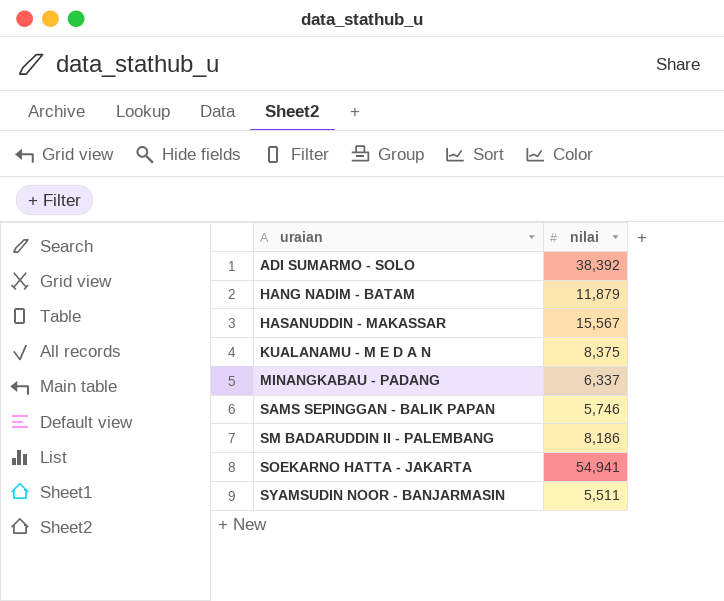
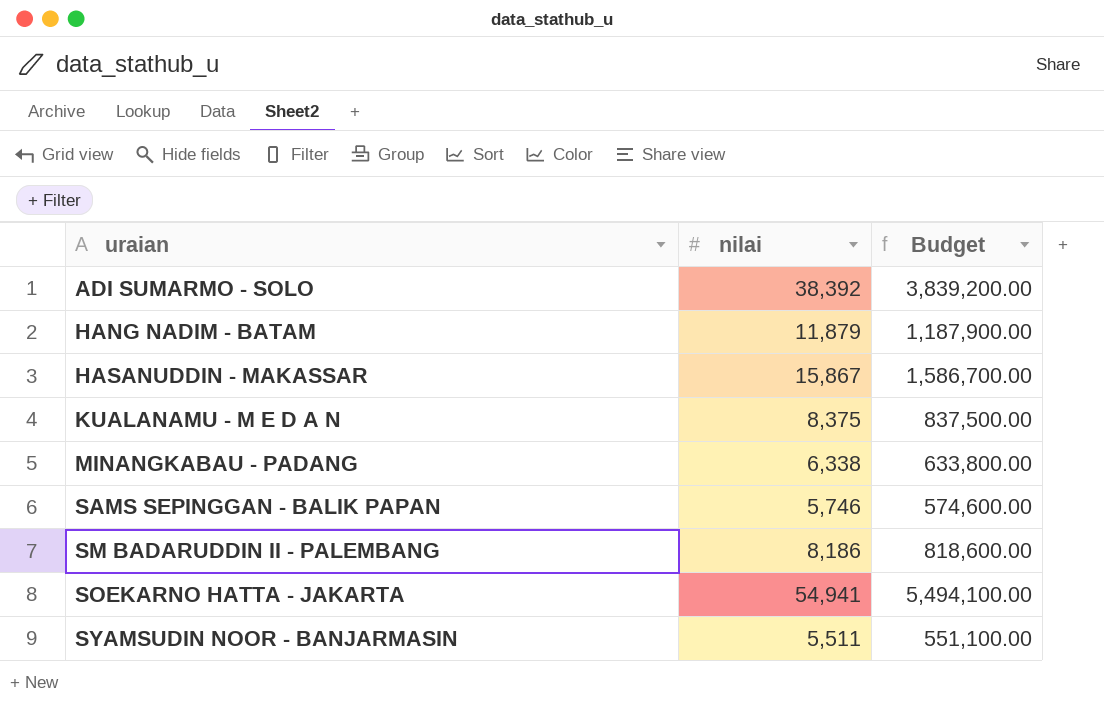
column Budget | formula: none -> [nilai] * 100
HASANUDDIN - MAKASSAR | nilai: 15,567 -> 15,867
MINANGKABAU - PADANG | nilai: 6,337 -> 6,338

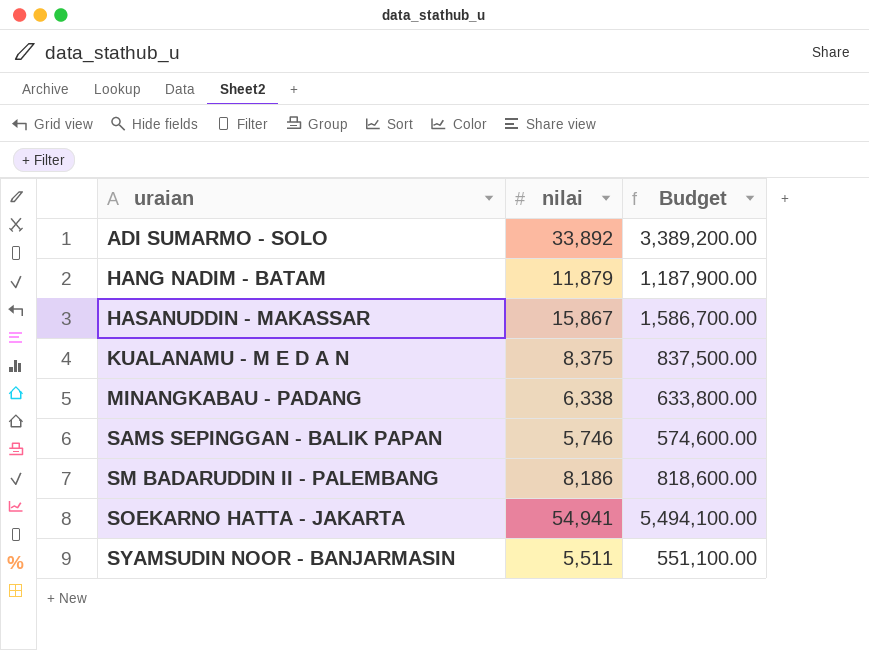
ADI SUMARMO - SOLO | nilai: 38,392 -> 33,892
ADI SUMARMO - SOLO | Budget: 3,839,200.00 -> 3,389,200.00

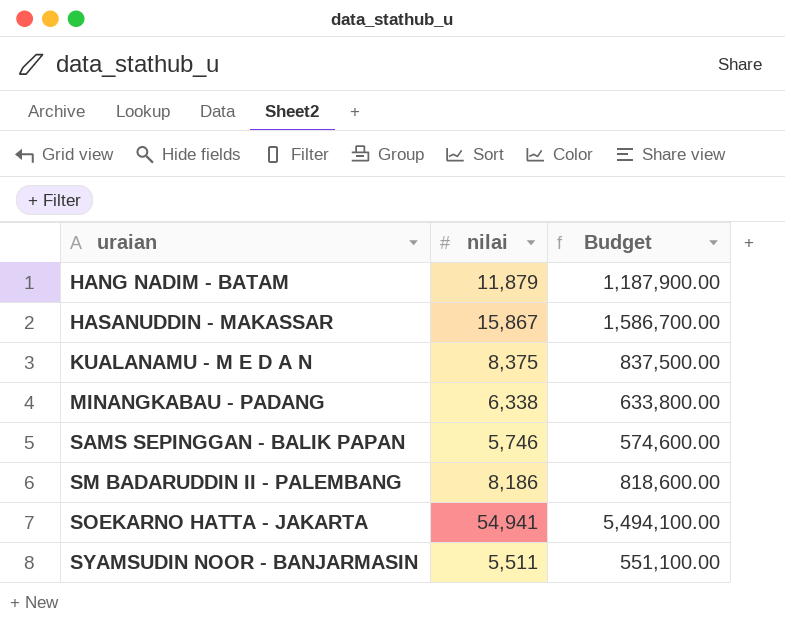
row ADI SUMARMO - SOLO: 33,892 | 3,389,200.00 -> none

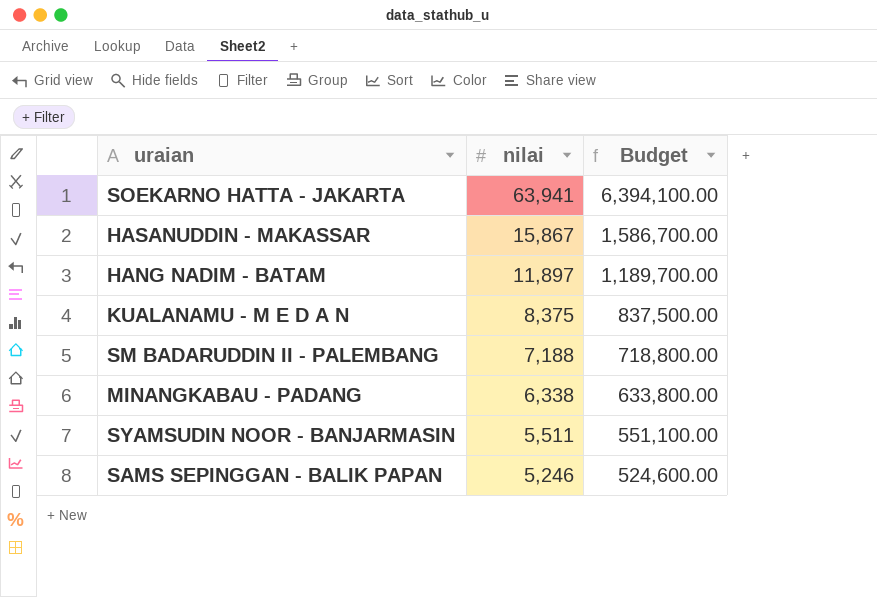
row order: uraian ascending -> nilai descending
SOEKARNO HATTA - JAKARTA | nilai: 54,941 -> 63,941
SOEKARNO HATTA - JAKARTA | Budget: 5,494,100.00 -> 6,394,100.00
HANG NADIM - BATAM | nilai: 11,879 -> 11,897
HANG NADIM - BATAM | Budget: 1,187,900.00 -> 1,189,700.00
SM BADARUDDIN II - PALEMBANG | nilai: 8,186 -> 7,188
SM BADARUDDIN II - PALEMBANG | Budget: 818,600.00 -> 718,800.00
SAMS SEPINGGAN - BALIK PAPAN | nilai: 5,746 -> 5,246
SAMS SEPINGGAN - BALIK PAPAN | Budget: 574,600.00 -> 524,600.00

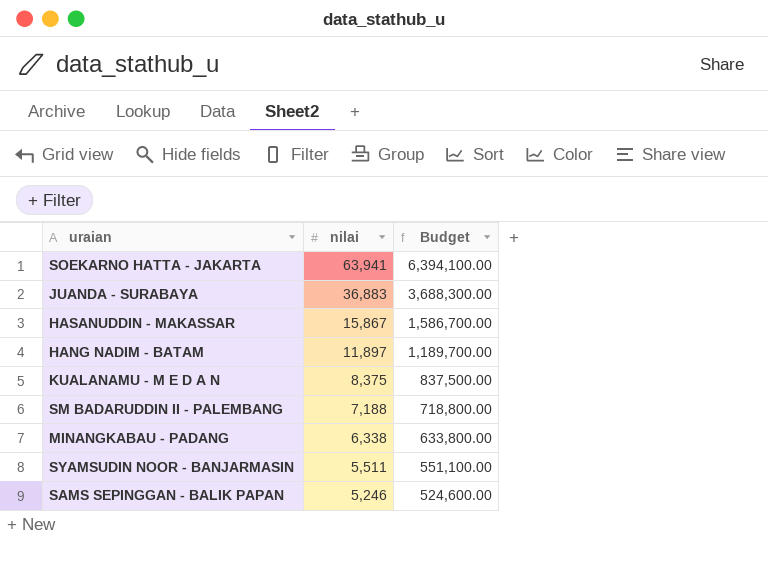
row JUANDA - SURABAYA: none -> 36,883 | 3,688,300.00

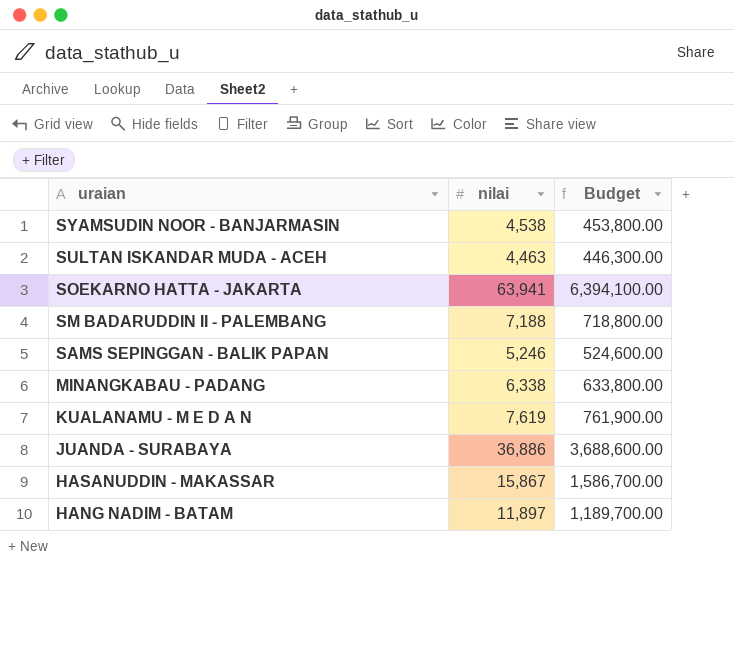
row order: nilai descending -> uraian descending
SYAMSUDIN NOOR - BANJARMASIN | nilai: 5,511 -> 4,538
SYAMSUDIN NOOR - BANJARMASIN | Budget: 551,100.00 -> 453,800.00
row SULTAN ISKANDAR MUDA - ACEH: none -> 4,463 | 446,300.00
KUALANAMU - M E D A N | nilai: 8,375 -> 7,619
KUALANAMU - M E D A N | Budget: 837,500.00 -> 761,900.00
JUANDA - SURABAYA | nilai: 36,883 -> 36,886
JUANDA - SURABAYA | Budget: 3,688,300.00 -> 3,688,600.00

